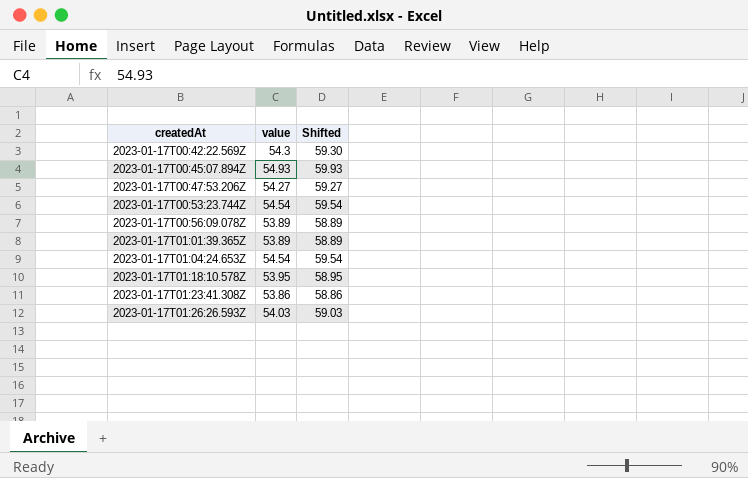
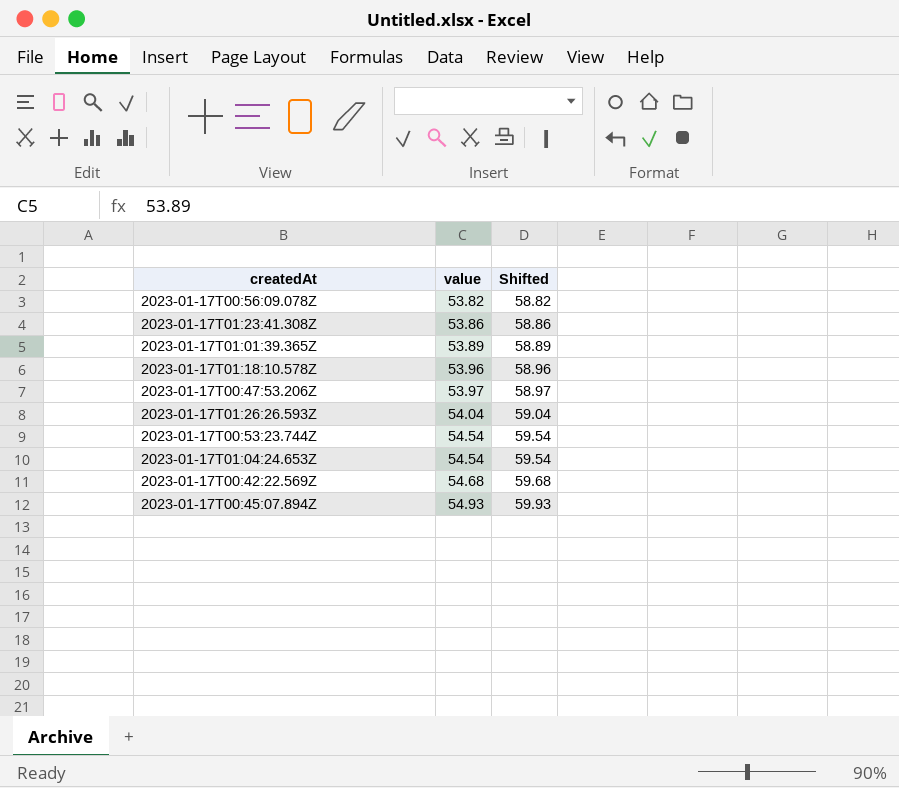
row order: createdAt ascending -> value ascending
2023-01-17T00:56:09.078Z | value: 53.89 -> 53.82
2023-01-17T00:56:09.078Z | Shifted: 58.89 -> 58.82
2023-01-17T01:18:10.578Z | value: 53.95 -> 53.96
2023-01-17T01:18:10.578Z | Shifted: 58.95 -> 58.96
2023-01-17T00:47:53.206Z | value: 54.27 -> 53.97
2023-01-17T00:47:53.206Z | Shifted: 59.27 -> 58.97
2023-01-17T01:26:26.593Z | value: 54.03 -> 54.04
2023-01-17T01:26:26.593Z | Shifted: 59.03 -> 59.04
2023-01-17T00:42:22.569Z | value: 54.3 -> 54.68
2023-01-17T00:42:22.569Z | Shifted: 59.30 -> 59.68

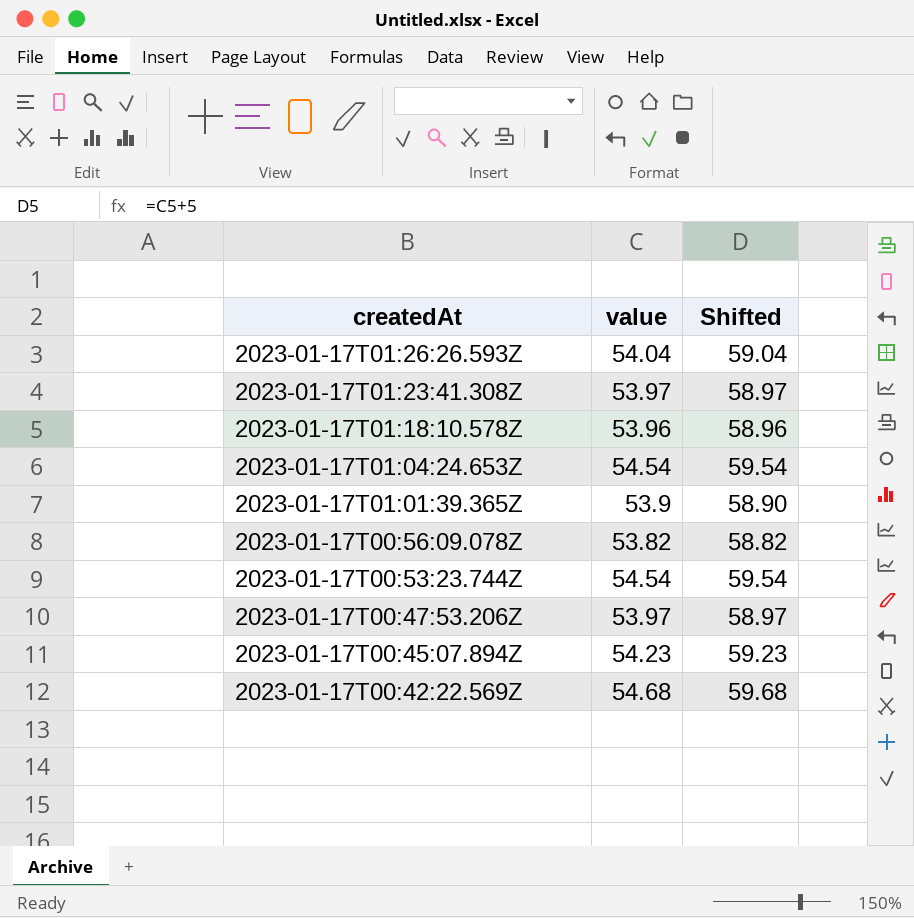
row order: value ascending -> createdAt descending
2023-01-17T01:23:41.308Z | value: 53.86 -> 53.97
2023-01-17T01:23:41.308Z | Shifted: 58.86 -> 58.97
2023-01-17T01:01:39.365Z | value: 53.89 -> 53.9
2023-01-17T01:01:39.365Z | Shifted: 58.89 -> 58.90
2023-01-17T00:45:07.894Z | value: 54.93 -> 54.23
2023-01-17T00:45:07.894Z | Shifted: 59.93 -> 59.23

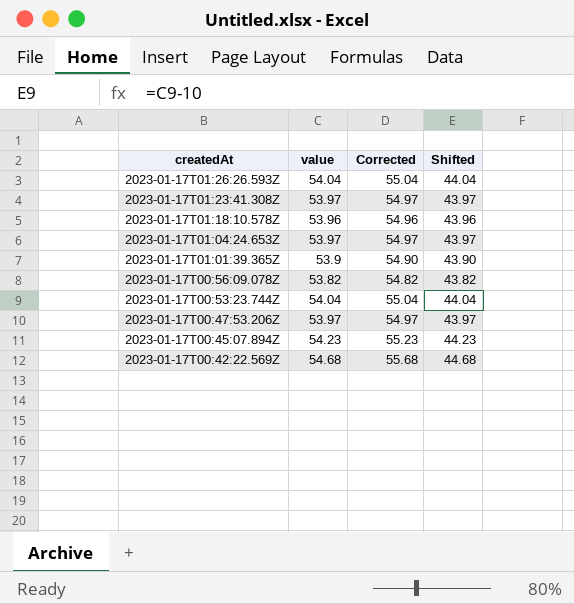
column Corrected | formula: none -> [value] + 1
column Shifted | formula: [value] + 5 -> [value] - 10
2023-01-17T01:04:24.653Z | value: 54.54 -> 53.97
2023-01-17T00:53:23.744Z | value: 54.54 -> 54.04

